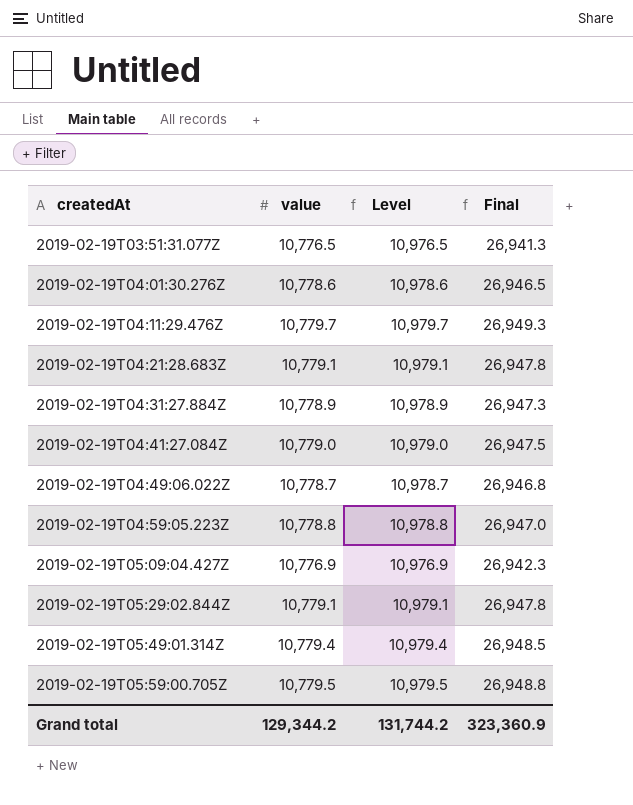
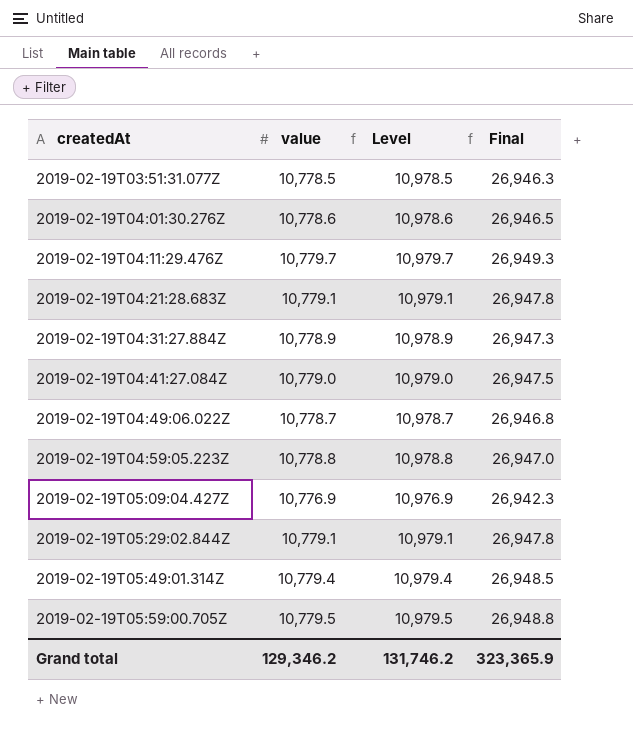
2019-02-19T03:51:31.077Z | value: 10,776.5 -> 10,778.5
2019-02-19T03:51:31.077Z | Level: 10,976.5 -> 10,978.5
2019-02-19T03:51:31.077Z | Final: 26,941.3 -> 26,946.3
Grand total | value: 129,344.2 -> 129,346.2
Grand total | Level: 131,744.2 -> 131,746.2
Grand total | Final: 323,360.9 -> 323,365.9

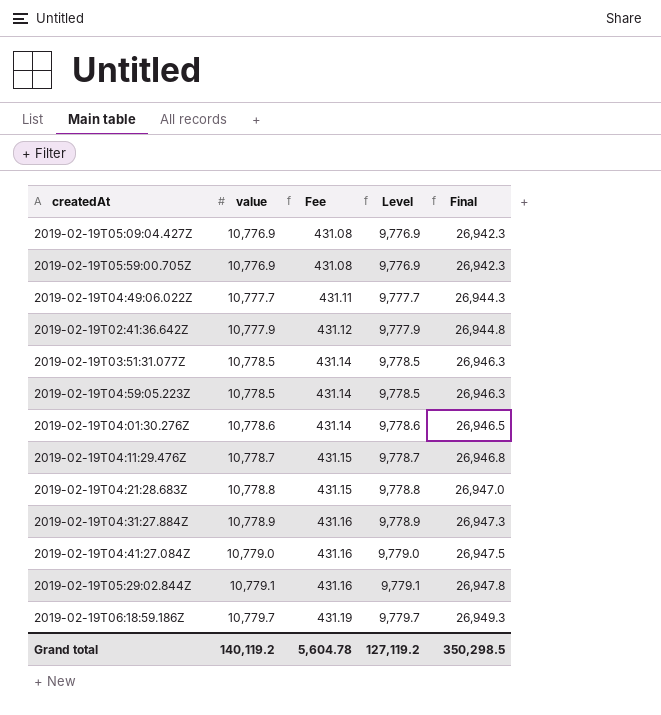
row order: createdAt ascending -> value ascending
column Fee | formula: none -> [value] * 0.04
column Level | formula: [value] + 200 -> [value] - 1000
row 2019-02-19T05:49:01.314Z: 10,779.4 | 10,979.4 | 26,948.5 -> none
2019-02-19T05:59:00.705Z | value: 10,779.5 -> 10,776.9
2019-02-19T05:59:00.705Z | Final: 26,948.8 -> 26,942.3
2019-02-19T04:49:06.022Z | value: 10,778.7 -> 10,777.7
2019-02-19T04:49:06.022Z | Final: 26,946.8 -> 26,944.3
row 2019-02-19T02:41:36.642Z: none -> 10,777.9 | 431.12 | 9,777.9 | 26,944.8
2019-02-19T04:59:05.223Z | value: 10,778.8 -> 10,778.5
2019-02-19T04:59:05.223Z | Final: 26,947.0 -> 26,946.3
2019-02-19T04:11:29.476Z | value: 10,779.7 -> 10,778.7
2019-02-19T04:11:29.476Z | Final: 26,949.3 -> 26,946.8
2019-02-19T04:21:28.683Z | value: 10,779.1 -> 10,778.8
2019-02-19T04:21:28.683Z | Final: 26,947.8 -> 26,947.0
row 2019-02-19T06:18:59.186Z: none -> 10,779.7 | 431.19 | 9,779.7 | 26,949.3
Grand total | value: 129,346.2 -> 140,119.2
Grand total | Level: 131,746.2 -> 127,119.2
Grand total | Final: 323,365.9 -> 350,298.5

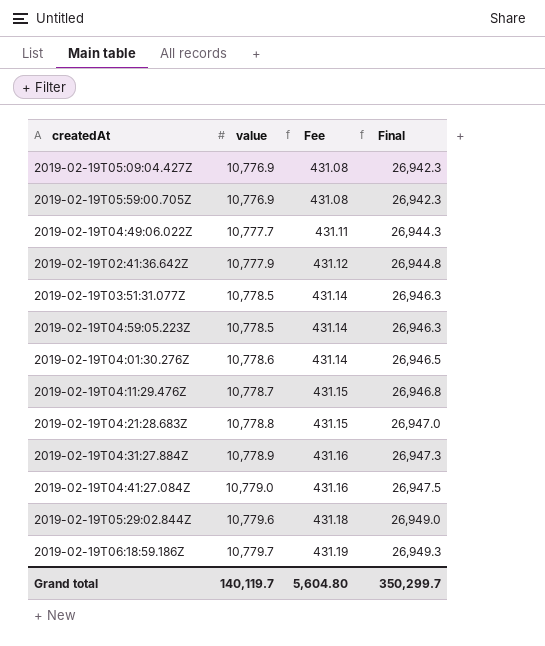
column Level | formula: [value] - 1000 -> none
2019-02-19T05:29:02.844Z | value: 10,779.1 -> 10,779.6
2019-02-19T05:29:02.844Z | Fee: 431.16 -> 431.18
2019-02-19T05:29:02.844Z | Final: 26,947.8 -> 26,949.0
Grand total | value: 140,119.2 -> 140,119.7
Grand total | Fee: 5,604.78 -> 5,604.80
Grand total | Final: 350,298.5 -> 350,299.7

